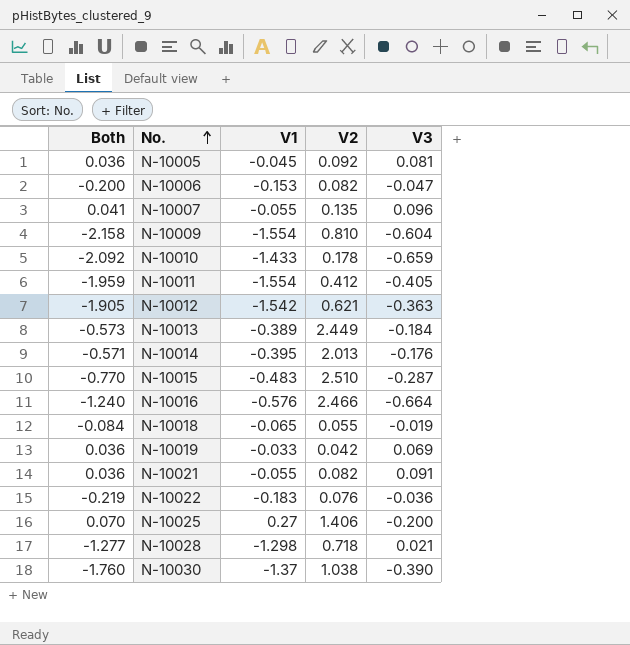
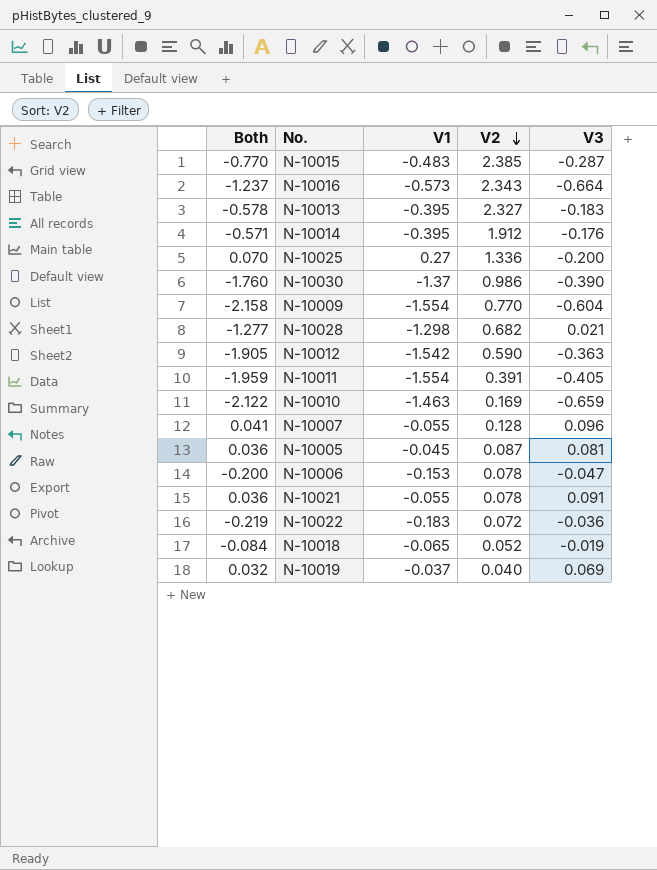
row order: No. ascending -> V2 descending
N-10015 | V2: 2.510 -> 2.385
N-10016 | Both: -1.240 -> -1.237
N-10016 | V1: -0.576 -> -0.573
N-10016 | V2: 2.466 -> 2.343
N-10013 | Both: -0.573 -> -0.578
N-10013 | V1: -0.389 -> -0.395
N-10013 | V2: 2.449 -> 2.327
N-10013 | V3: -0.184 -> -0.183
N-10014 | V2: 2.013 -> 1.912
N-10025 | V2: 1.406 -> 1.336
N-10030 | V2: 1.038 -> 0.986
N-10009 | V2: 0.810 -> 0.770
N-10028 | V2: 0.718 -> 0.682
N-10012 | V2: 0.621 -> 0.590
N-10011 | V2: 0.412 -> 0.391
N-10010 | Both: -2.092 -> -2.122
N-10010 | V1: -1.433 -> -1.463
N-10010 | V2: 0.178 -> 0.169
N-10007 | V2: 0.135 -> 0.128
N-10005 | V2: 0.092 -> 0.087
N-10006 | V2: 0.082 -> 0.078
N-10021 | V2: 0.082 -> 0.078
N-10022 | V2: 0.076 -> 0.072
N-10018 | V2: 0.055 -> 0.052
N-10019 | Both: 0.036 -> 0.032
N-10019 | V1: -0.033 -> -0.037
N-10019 | V2: 0.042 -> 0.040

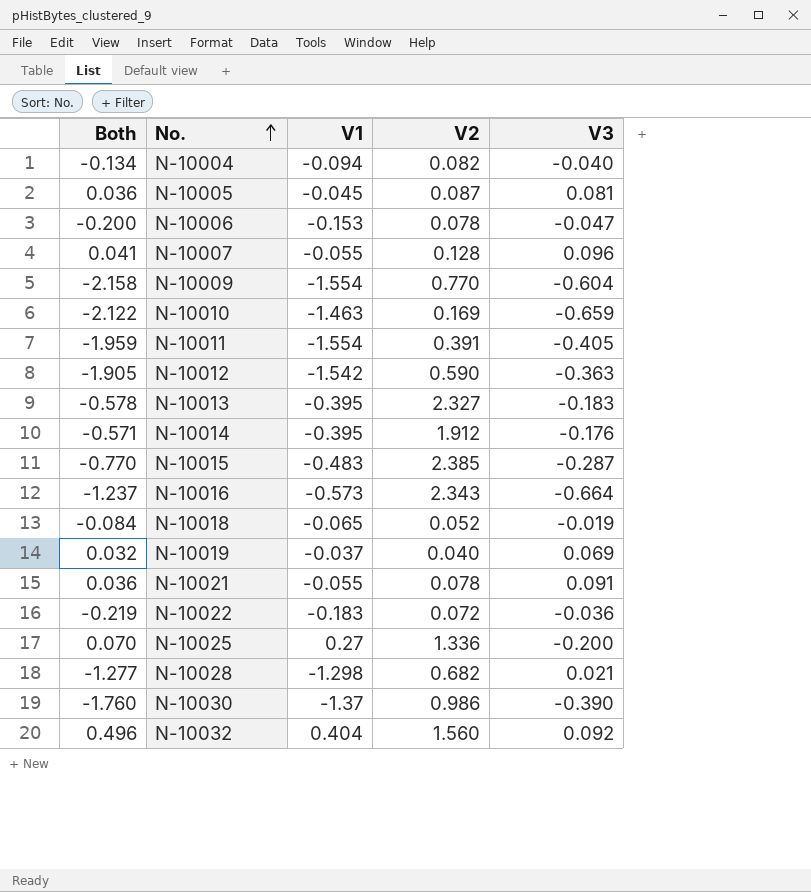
row order: V2 descending -> No. ascending
row N-10004: none -> -0.134 | -0.094 | 0.082 | -0.040
row N-10032: none -> 0.496 | 0.404 | 1.560 | 0.092

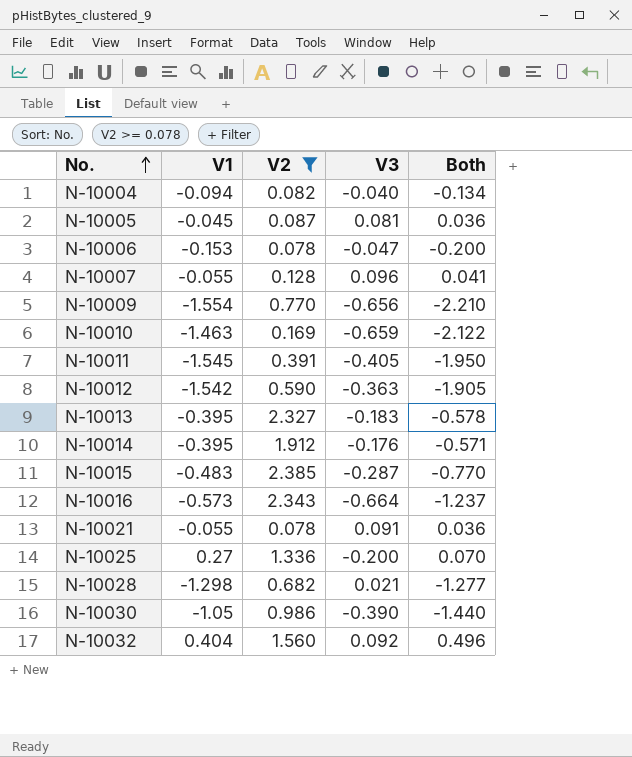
filter: none -> V2 >= 0.078
column Both | position: 1 -> 5
N-10009 | V3: -0.604 -> -0.656
N-10009 | Both: -2.158 -> -2.210
N-10011 | V1: -1.554 -> -1.545
N-10011 | Both: -1.959 -> -1.950
N-10030 | V1: -1.37 -> -1.05
N-10030 | Both: -1.760 -> -1.440

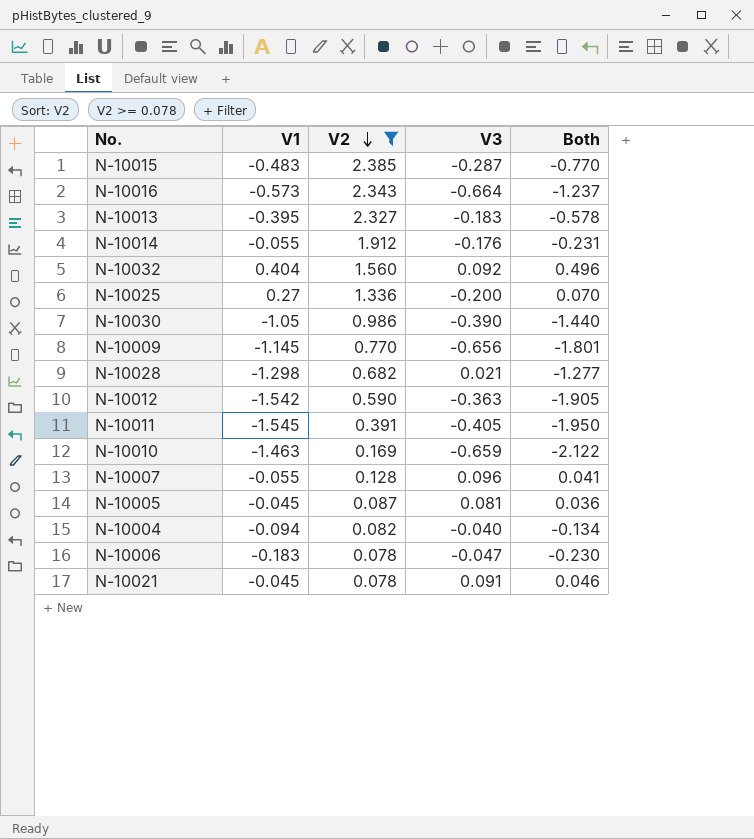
row order: No. ascending -> V2 descending
N-10014 | V1: -0.395 -> -0.055
N-10014 | Both: -0.571 -> -0.231
N-10009 | V1: -1.554 -> -1.145
N-10009 | Both: -2.210 -> -1.801
N-10006 | V1: -0.153 -> -0.183
N-10006 | Both: -0.200 -> -0.230
N-10021 | V1: -0.055 -> -0.045
N-10021 | Both: 0.036 -> 0.046

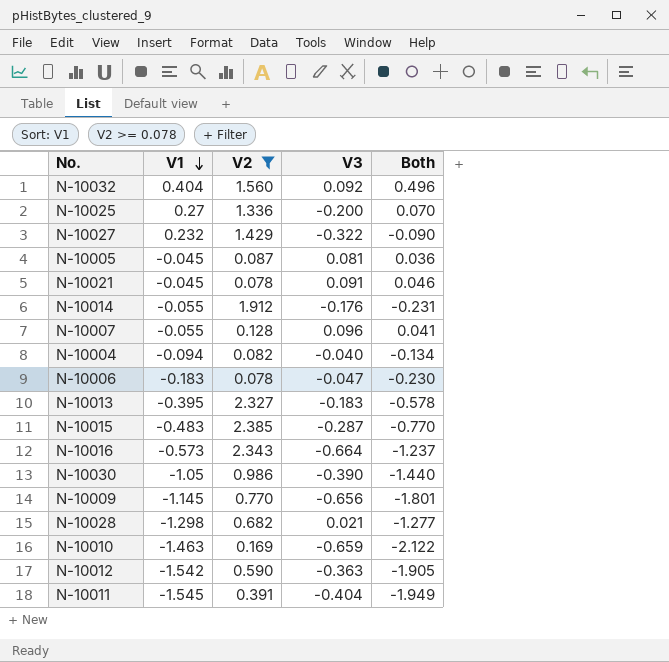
row order: V2 descending -> V1 descending
row N-10027: none -> 0.232 | 1.429 | -0.322 | -0.090
N-10011 | V3: -0.405 -> -0.404
N-10011 | Both: -1.950 -> -1.949

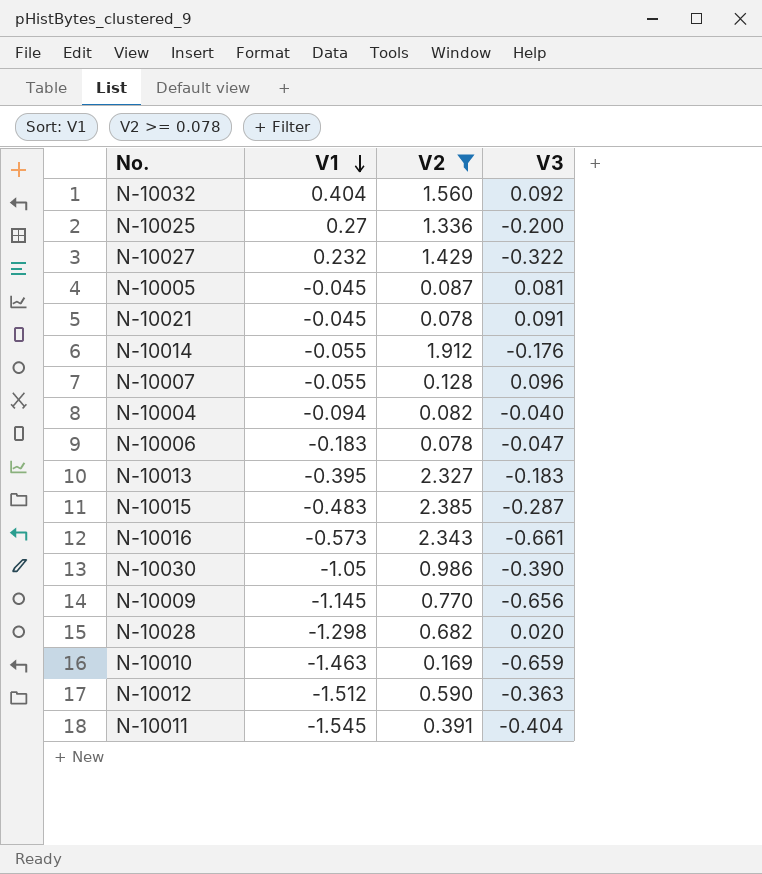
column Both | formula: [V1] + [V3] -> none
N-10016 | V3: -0.664 -> -0.661
N-10028 | V3: 0.021 -> 0.020
N-10012 | V1: -1.542 -> -1.512

